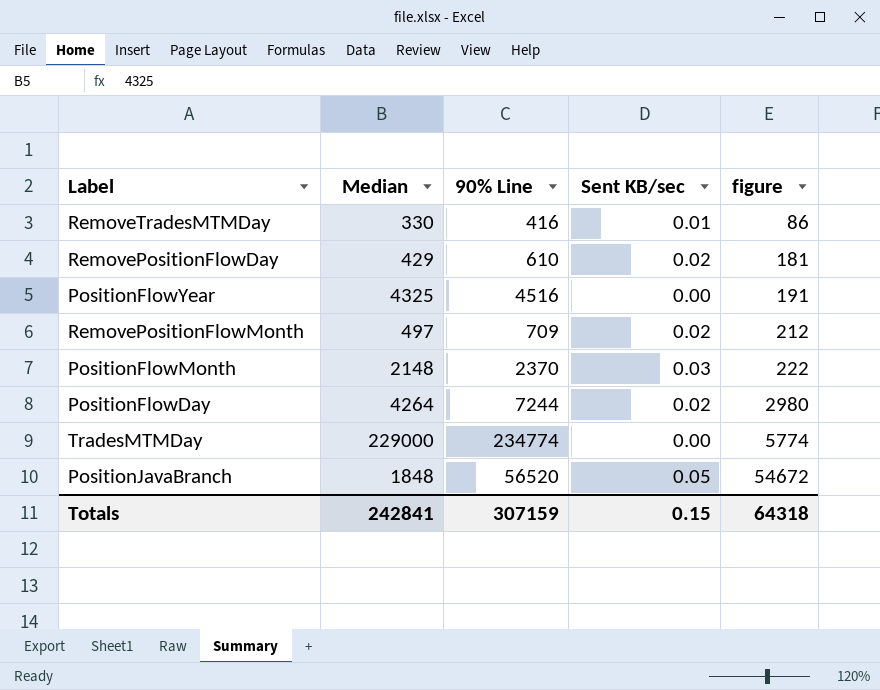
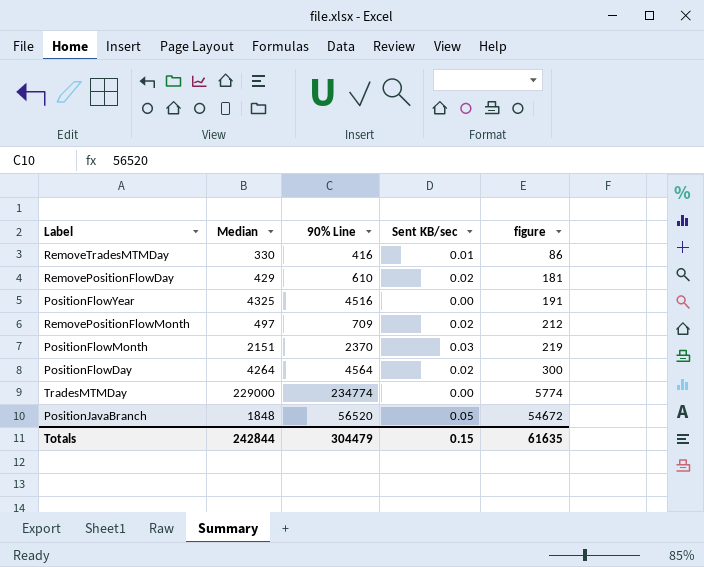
PositionFlowMonth | Median: 2148 -> 2151
PositionFlowMonth | figure: 222 -> 219
PositionFlowDay | 90% Line: 7244 -> 4564
PositionFlowDay | figure: 2980 -> 300
Totals | Median: 242841 -> 242844
Totals | 90% Line: 307159 -> 304479
Totals | figure: 64318 -> 61635

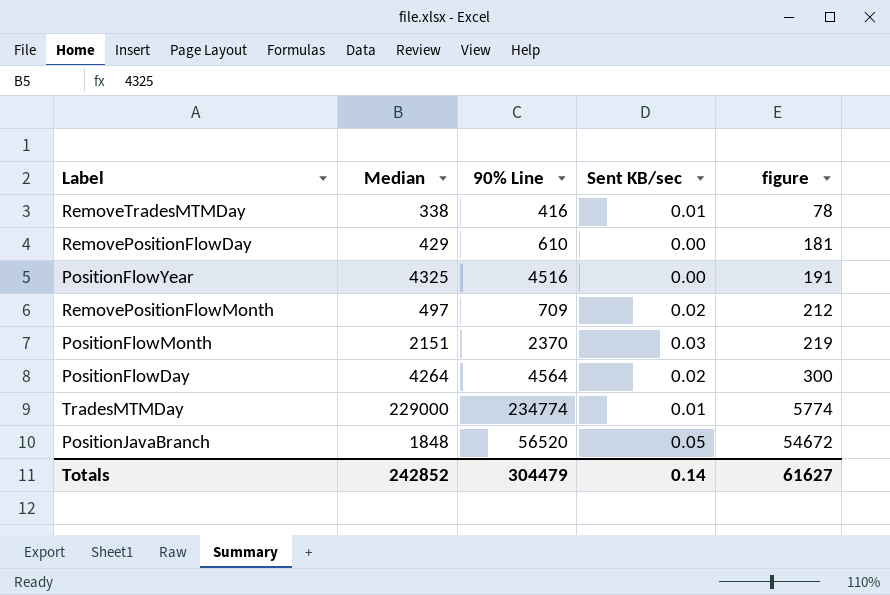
RemoveTradesMTMDay | Median: 330 -> 338
RemoveTradesMTMDay | figure: 86 -> 78
RemovePositionFlowDay | Sent KB/sec: 0.02 -> 0.00
TradesMTMDay | Sent KB/sec: 0.00 -> 0.01
Totals | Median: 242844 -> 242852
Totals | Sent KB/sec: 0.15 -> 0.14
Totals | figure: 61635 -> 61627

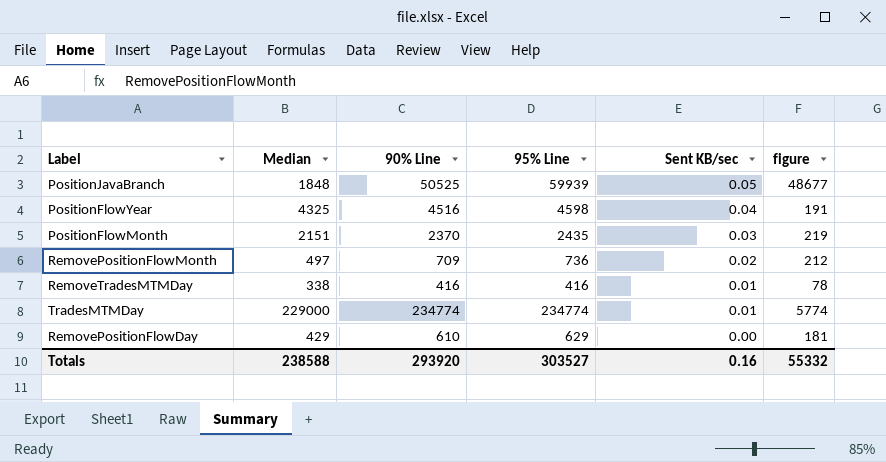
row order: figure ascending -> Sent KB/sec descending
column 95% Line | position: none -> 4
row PositionFlowDay: 4264 | 4564 | 0.02 | 300 -> none
PositionJavaBranch | 90% Line: 56520 -> 50525
PositionJavaBranch | figure: 54672 -> 48677
PositionFlowYear | Sent KB/sec: 0.00 -> 0.04
Totals | Median: 242852 -> 238588
Totals | 90% Line: 304479 -> 293920
Totals | Sent KB/sec: 0.14 -> 0.16
Totals | figure: 61627 -> 55332

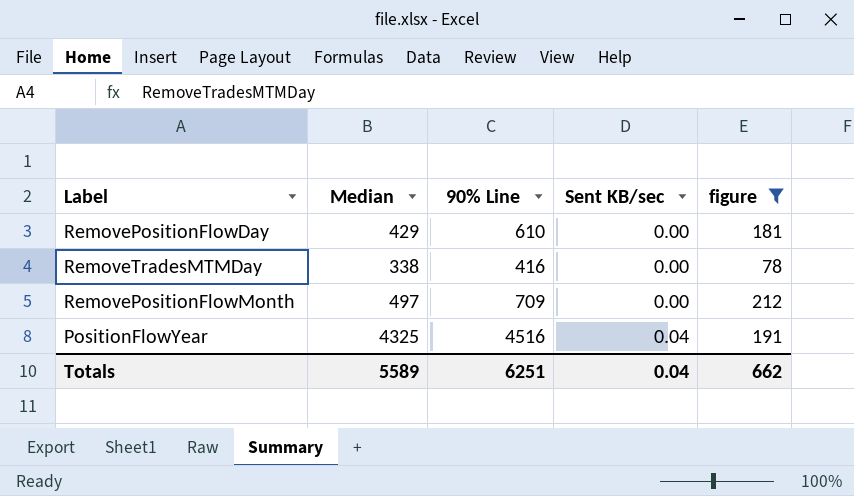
filter: none -> figure <= 212
row order: Sent KB/sec descending -> Sent KB/sec ascending
column 95% Line | position: 4 -> none
RemoveTradesMTMDay | Sent KB/sec: 0.01 -> 0.00
RemovePositionFlowMonth | Sent KB/sec: 0.02 -> 0.00
Totals | Median: 238588 -> 5589
Totals | 90% Line: 293920 -> 6251
Totals | Sent KB/sec: 0.16 -> 0.04
Totals | figure: 55332 -> 662

